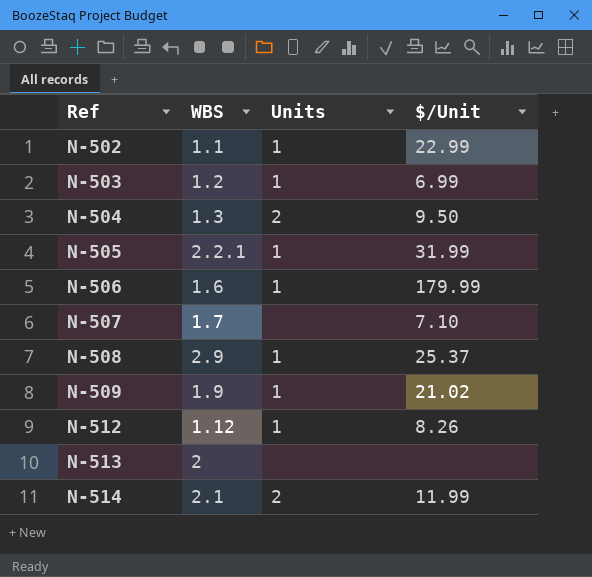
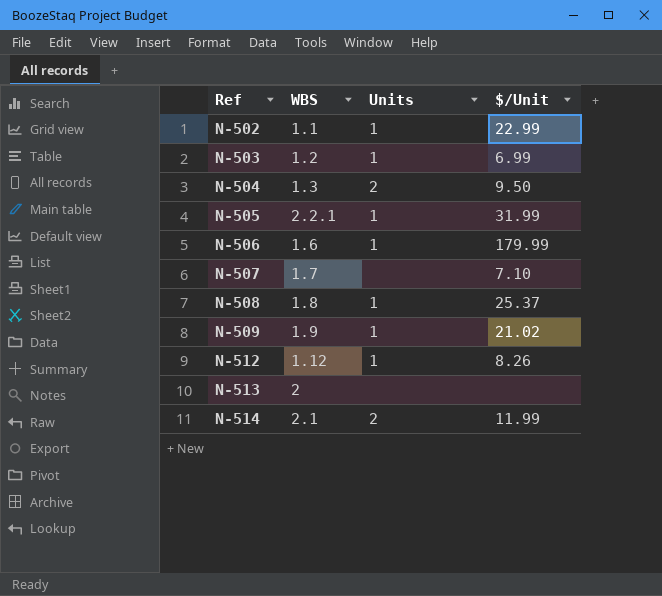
N-508 | WBS: 2.9 -> 1.8

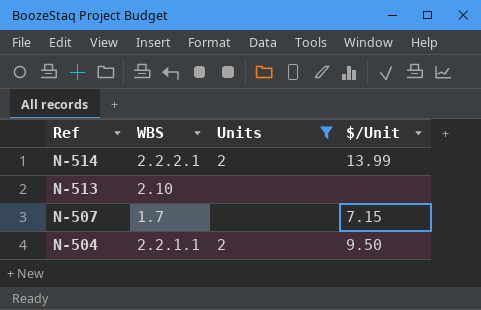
filter: none -> Units != 1
row order: Ref ascending -> Ref descending
N-514 | WBS: 2.1 -> 2.2.2.1
N-514 | $/Unit: 11.99 -> 13.99
N-513 | WBS: 2 -> 2.10
N-507 | $/Unit: 7.10 -> 7.15
N-504 | WBS: 1.3 -> 2.2.1.1

